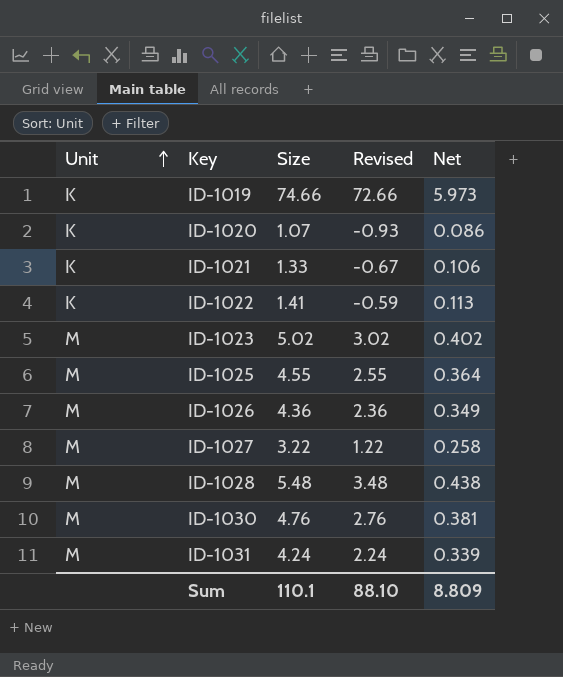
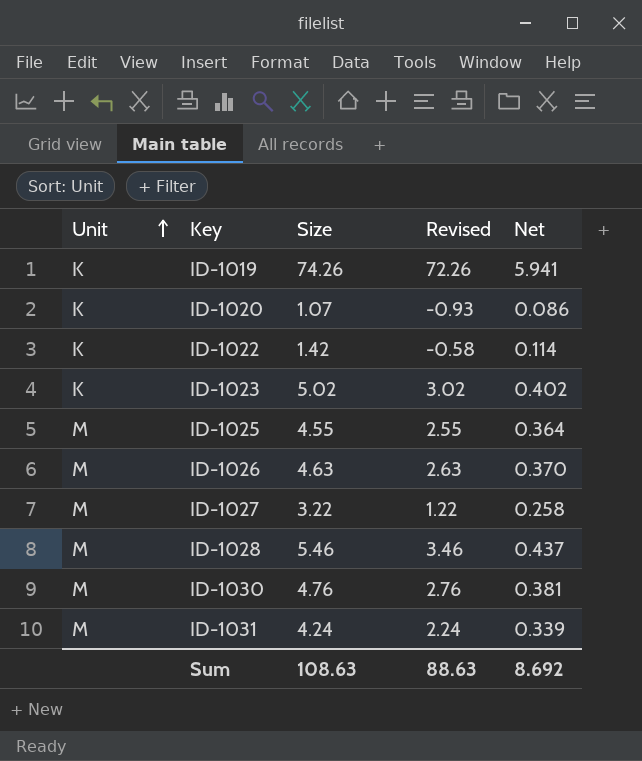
row ID-1021: K | 1.33 | -0.67 | 0.106 -> none
ID-1019 | Size: 74.66 -> 74.26
ID-1019 | Revised: 72.66 -> 72.26
ID-1019 | Net: 5.973 -> 5.941
ID-1022 | Size: 1.41 -> 1.42
ID-1022 | Revised: -0.59 -> -0.58
ID-1022 | Net: 0.113 -> 0.114
ID-1023 | Unit: M -> K
ID-1026 | Size: 4.36 -> 4.63
ID-1026 | Revised: 2.36 -> 2.63
ID-1026 | Net: 0.349 -> 0.370
ID-1028 | Size: 5.48 -> 5.46
ID-1028 | Revised: 3.48 -> 3.46
ID-1028 | Net: 0.438 -> 0.437
Sum | Size: 110.1 -> 108.63
Sum | Revised: 88.10 -> 88.63
Sum | Net: 8.809 -> 8.692

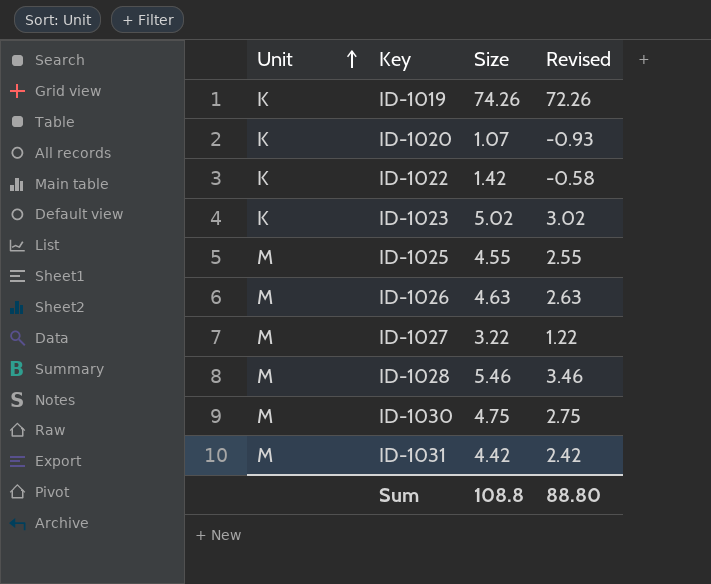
column Net | formula: [Size] * 0.08 -> none
ID-1030 | Size: 4.76 -> 4.75
ID-1030 | Revised: 2.76 -> 2.75
ID-1031 | Size: 4.24 -> 4.42
ID-1031 | Revised: 2.24 -> 2.42
Sum | Size: 108.63 -> 108.8
Sum | Revised: 88.63 -> 88.80

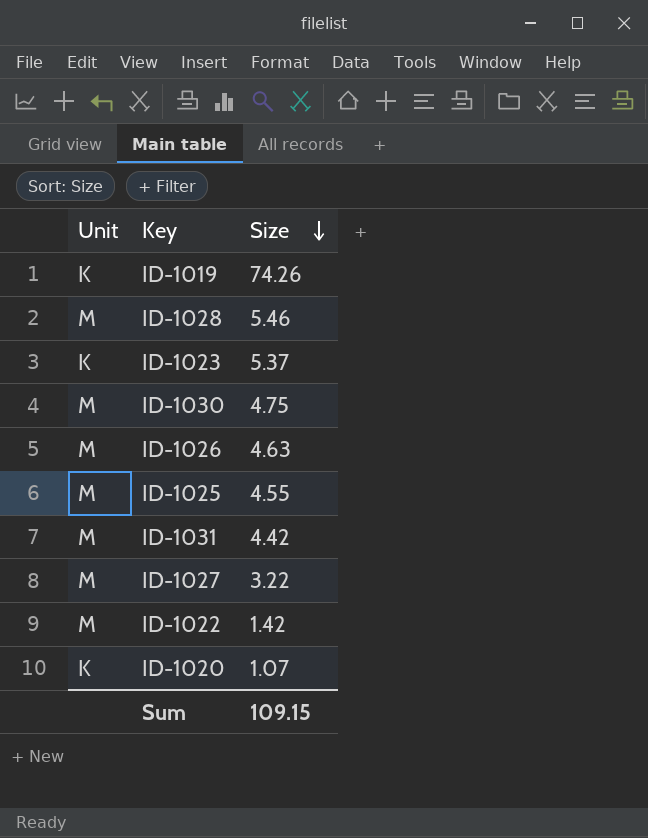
row order: Unit ascending -> Size descending
column Revised | formula: [Size] - 2 -> none
ID-1023 | Size: 5.02 -> 5.37
ID-1022 | Unit: K -> M
Sum | Size: 108.8 -> 109.15

